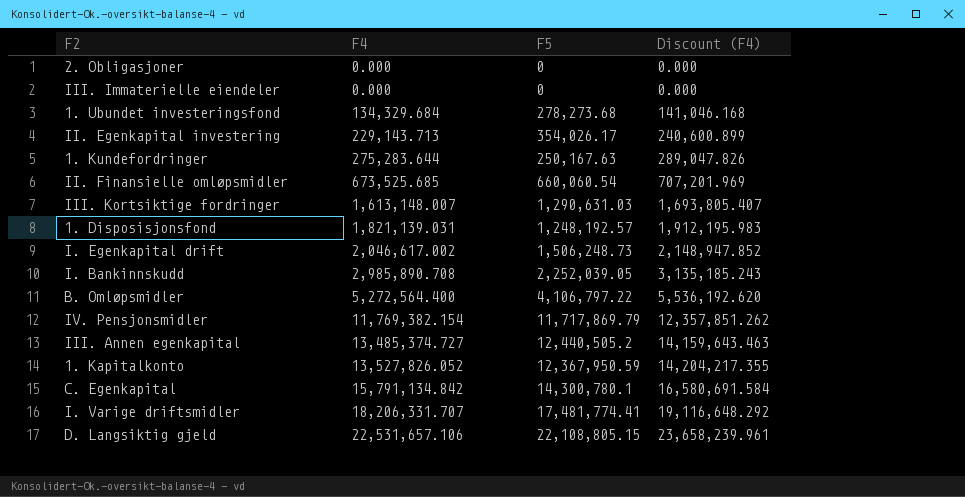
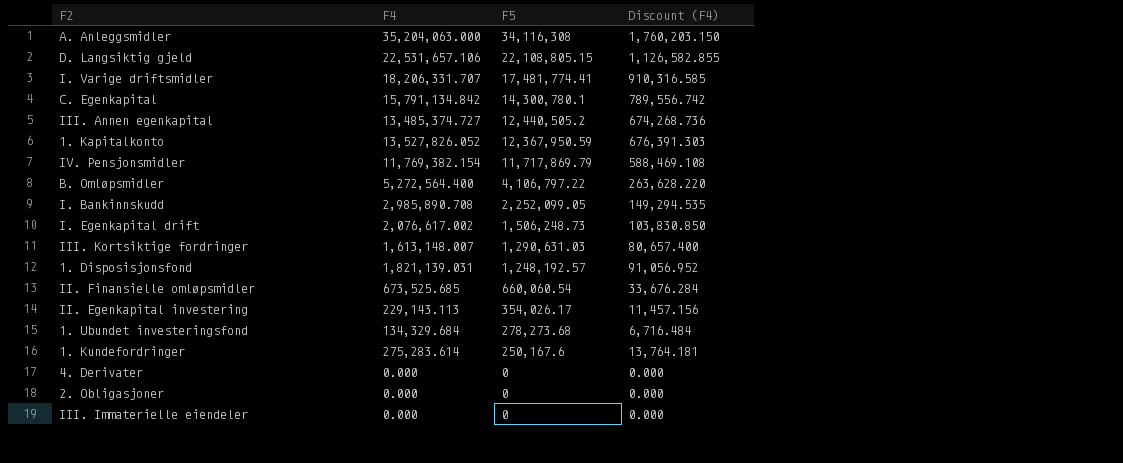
row order: F4 ascending -> F5 descending
column Discount (F4) | formula: [F4] * 1.05 -> [F4] * 0.05
row A. Anleggsmidler: none -> 35,204,063.000 | 34,116,308 | 1,760,203.150
I. Bankinnskudd | F5: 2,252,039.05 -> 2,252,099.05
I. Egenkapital drift | F4: 2,046,617.002 -> 2,076,617.002
II. Egenkapital investering | F4: 229,143.713 -> 229,143.113
1. Kundefordringer | F4: 275,283.644 -> 275,283.614
1. Kundefordringer | F5: 250,167.63 -> 250,167.6
row 4. Derivater: none -> 0.000 | 0 | 0.000

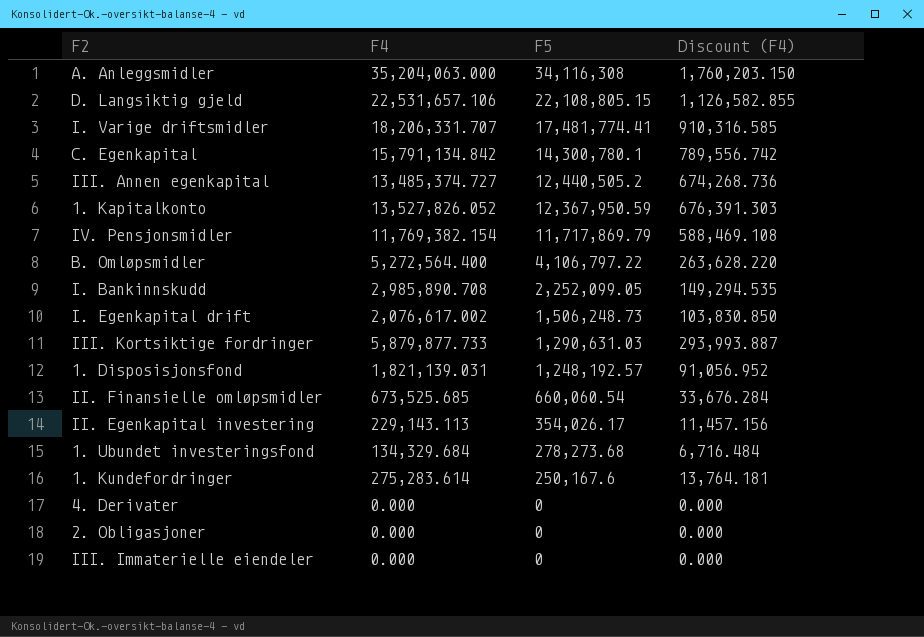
III. Kortsiktige fordringer | F4: 1,613,148.007 -> 5,879,877.733
III. Kortsiktige fordringer | Discount (F4): 80,657.400 -> 293,993.887

